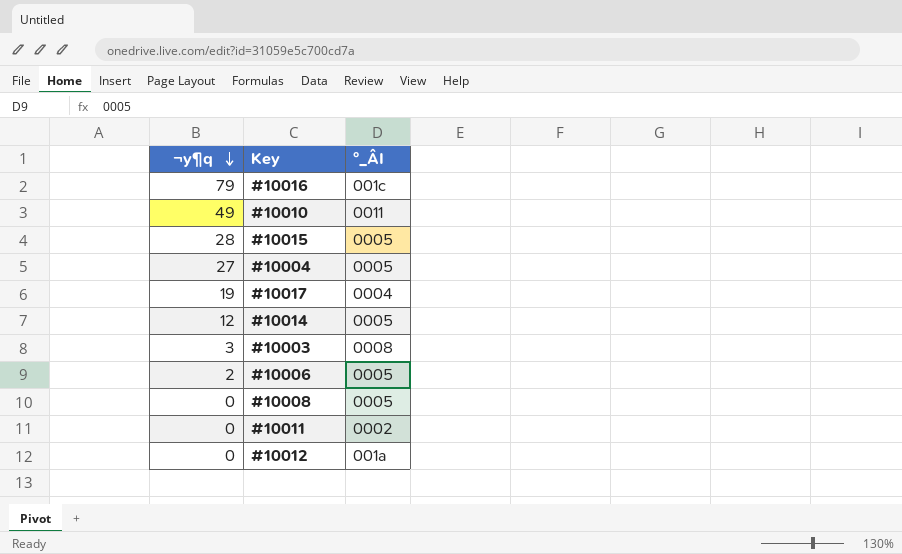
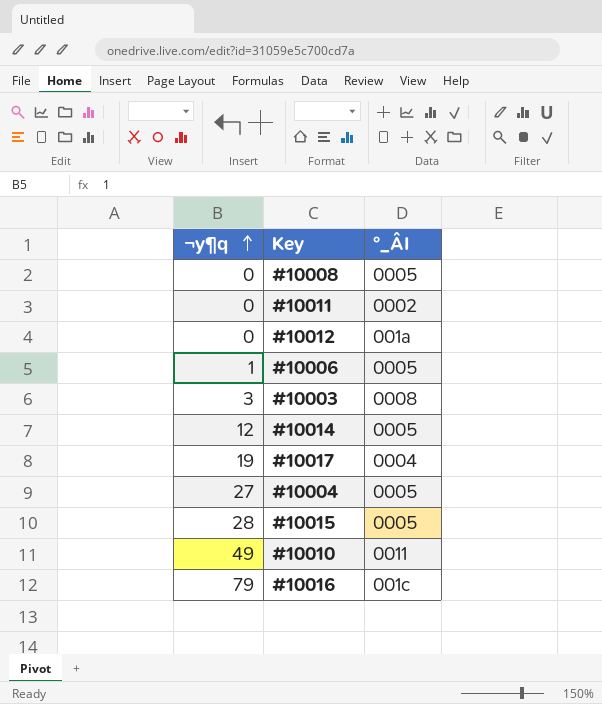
row order: ¬y¶q descending -> ¬y¶q ascending
#10006 | ¬y¶q: 2 -> 1

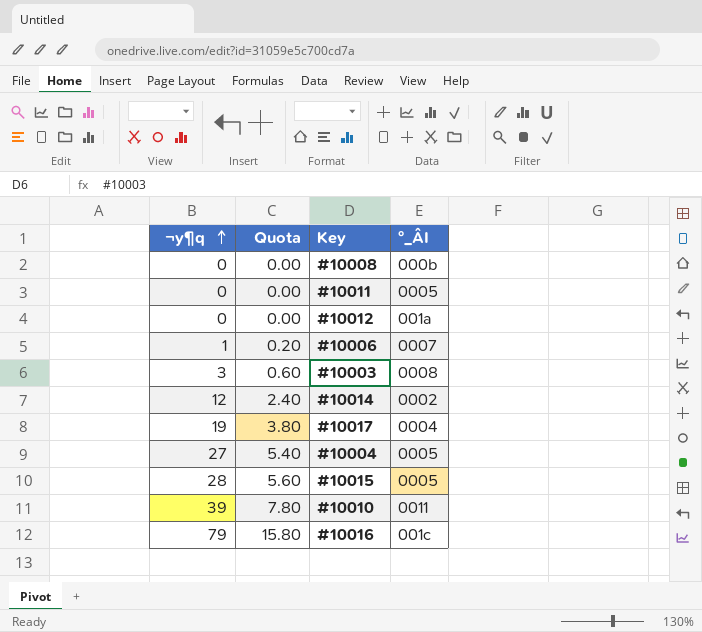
column Quota | formula: none -> [¬y¶q] * 0.2
#10008 | °_ÂI: 0005 -> 000b
#10011 | °_ÂI: 0002 -> 0005
#10006 | °_ÂI: 0005 -> 0007
#10014 | °_ÂI: 0005 -> 0002
#10010 | ¬y¶q: 49 -> 39

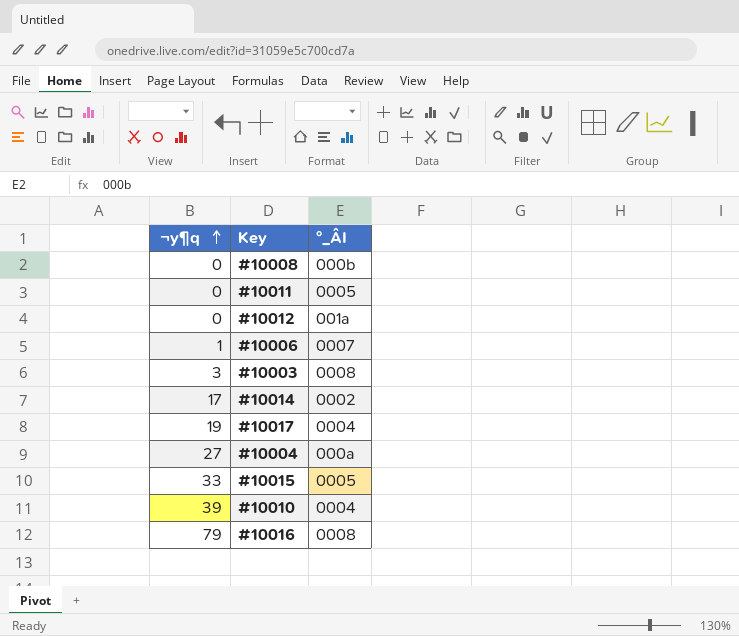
column Quota | formula: [¬y¶q] * 0.2 -> none
#10014 | ¬y¶q: 12 -> 17
#10004 | °_ÂI: 0005 -> 000a
#10015 | ¬y¶q: 28 -> 33
#10010 | °_ÂI: 0011 -> 0004
#10016 | °_ÂI: 001c -> 0008

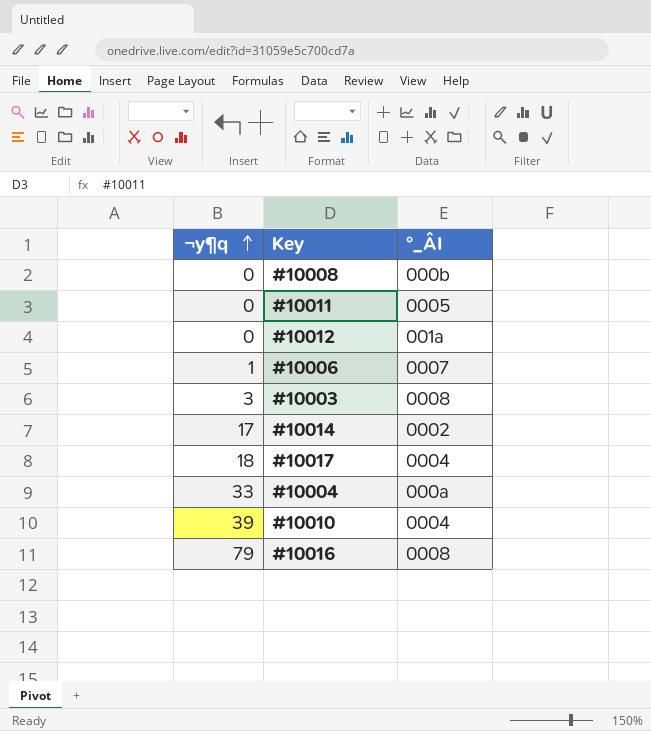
row #10015: 33 | 0005 -> none
#10017 | ¬y¶q: 19 -> 18
#10004 | ¬y¶q: 27 -> 33

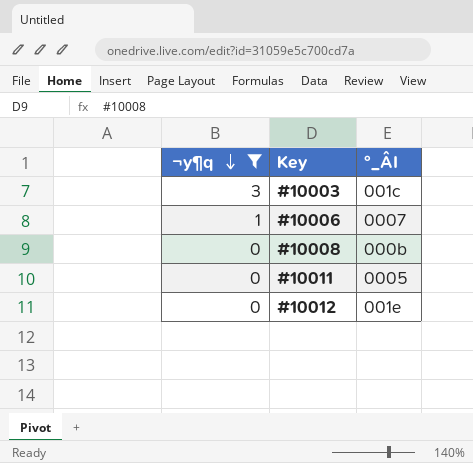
filter: none -> ¬y¶q <= 3
row order: ¬y¶q ascending -> ¬y¶q descending
#10003 | °_ÂI: 0008 -> 001c
#10012 | °_ÂI: 001a -> 001e

